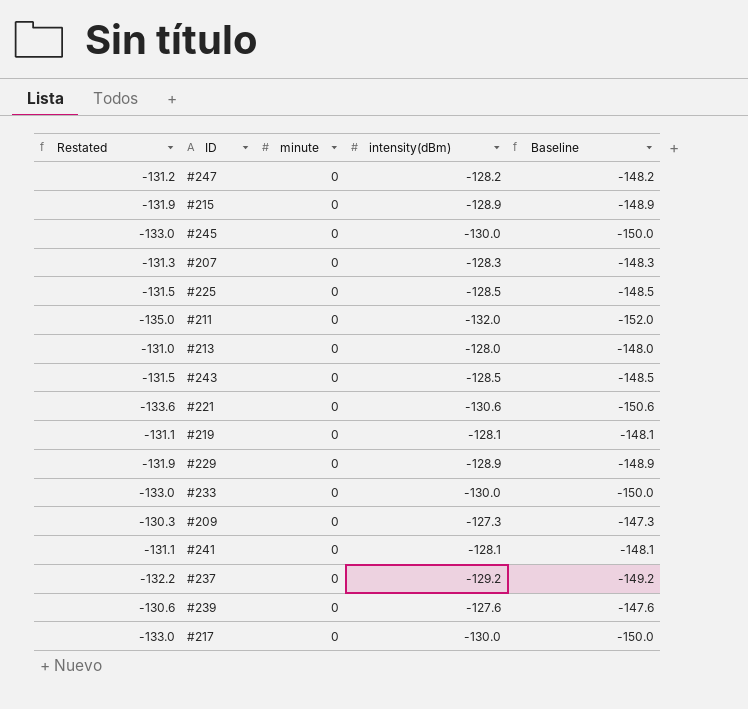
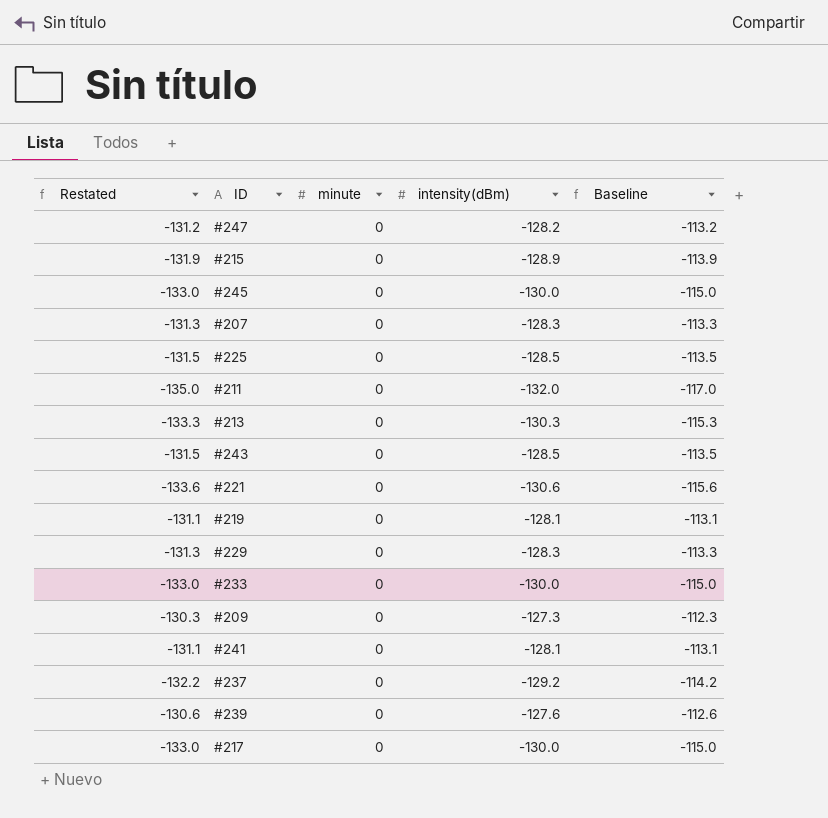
column Baseline | formula: [intensity(dBm)] - 20 -> [intensity(dBm)] + 15
#213 | Restated: -131.0 -> -133.3
#213 | intensity(dBm): -128.0 -> -130.3
#229 | Restated: -131.9 -> -131.3
#229 | intensity(dBm): -128.9 -> -128.3

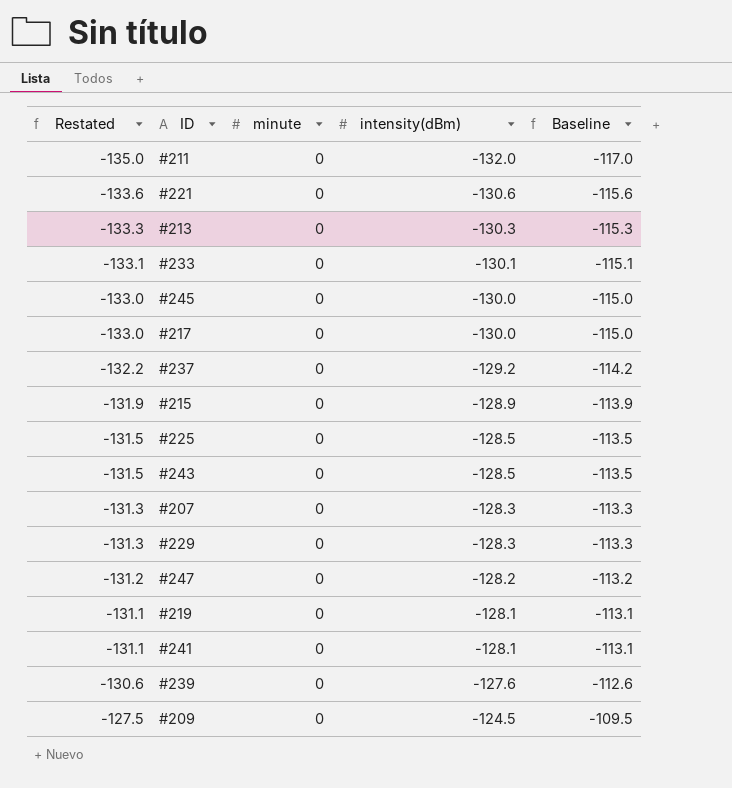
row order: none -> Restated ascending
#233 | Restated: -133.0 -> -133.1
#233 | intensity(dBm): -130.0 -> -130.1
#233 | Baseline: -115.0 -> -115.1
#209 | Restated: -130.3 -> -127.5
#209 | intensity(dBm): -127.3 -> -124.5
#209 | Baseline: -112.3 -> -109.5

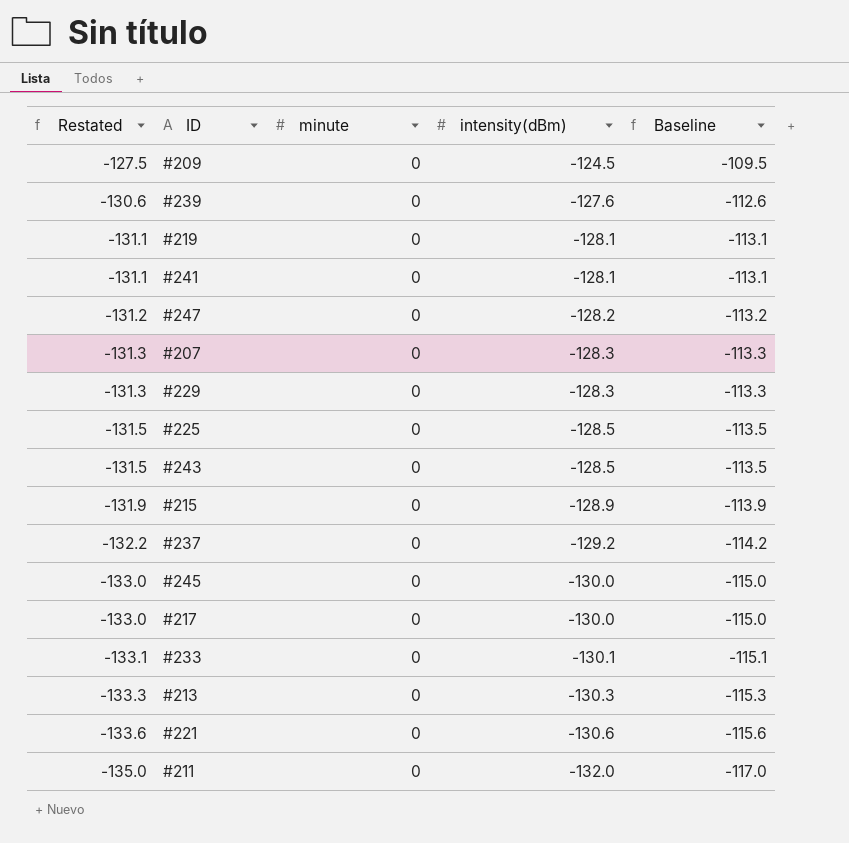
row order: Restated ascending -> Restated descending

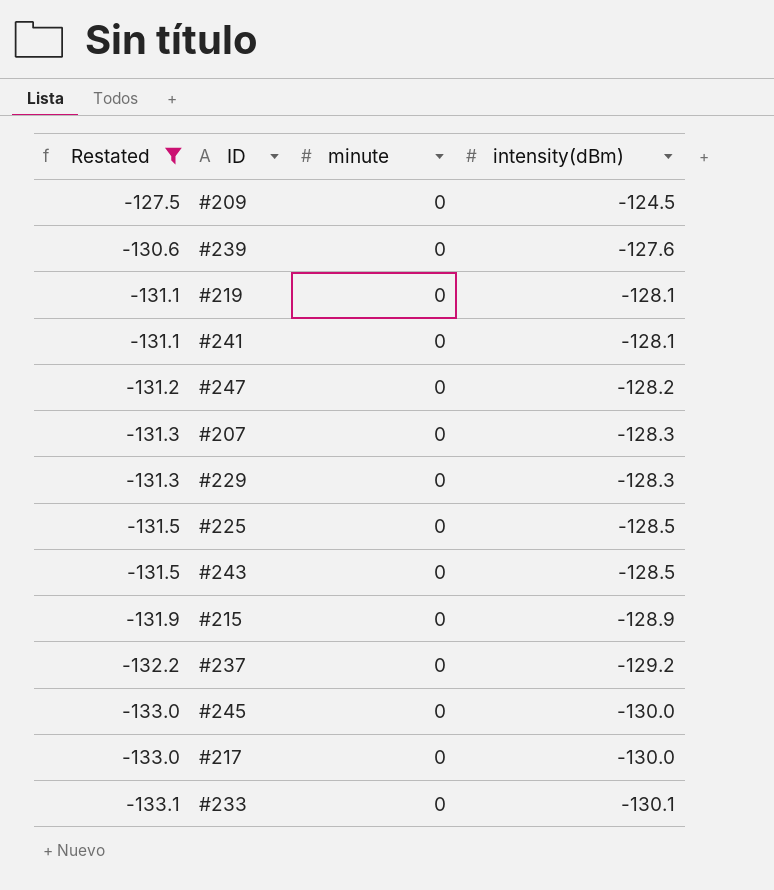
filter: none -> Restated >= -133.1
column Baseline | formula: [intensity(dBm)] + 15 -> none

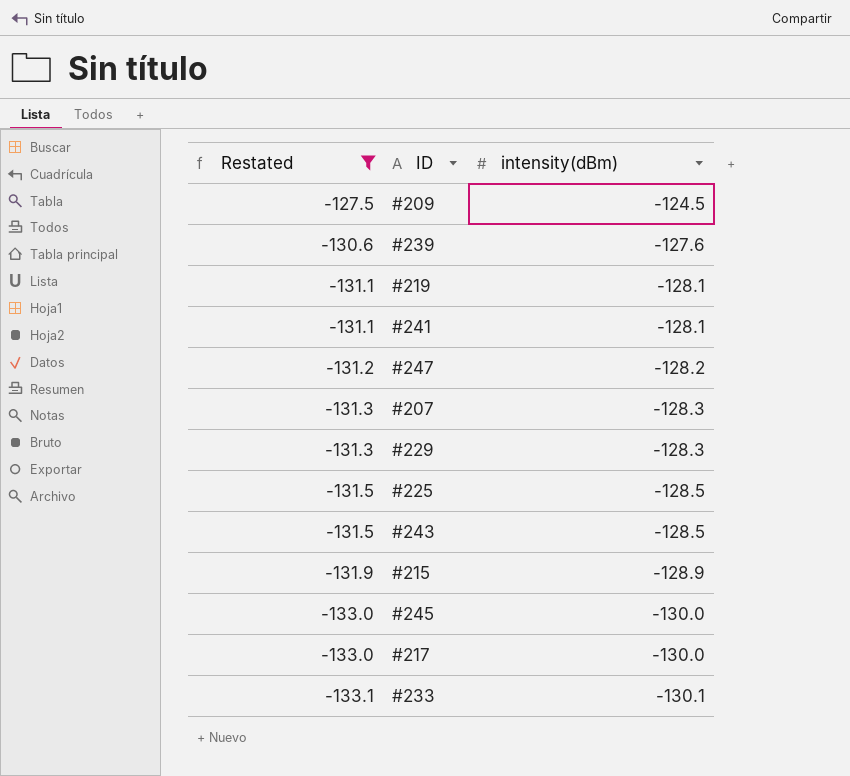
column minute | position: 3 -> none
row #237: -132.2 | 0 | -129.2 -> none

